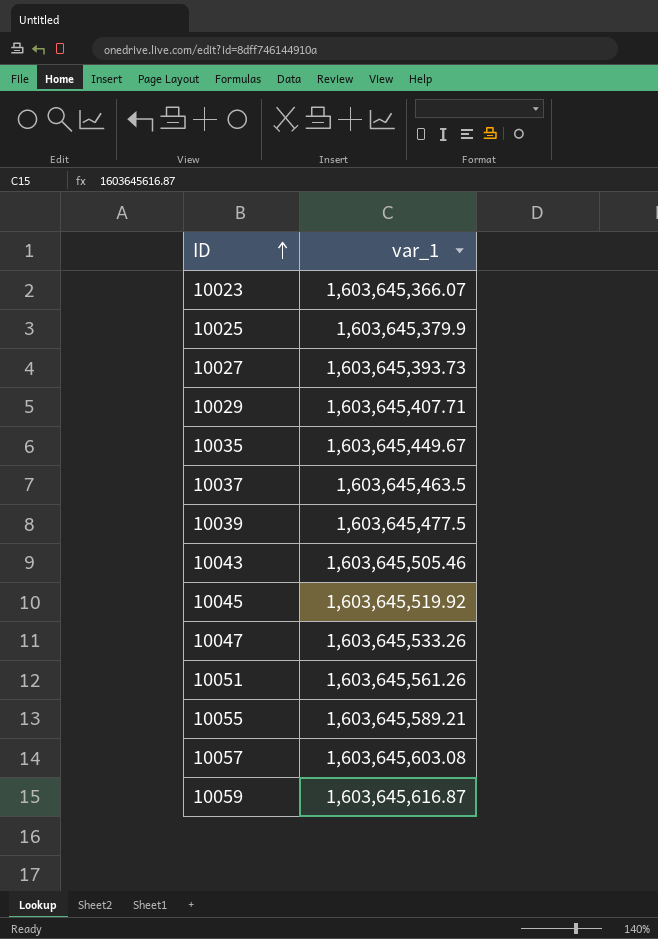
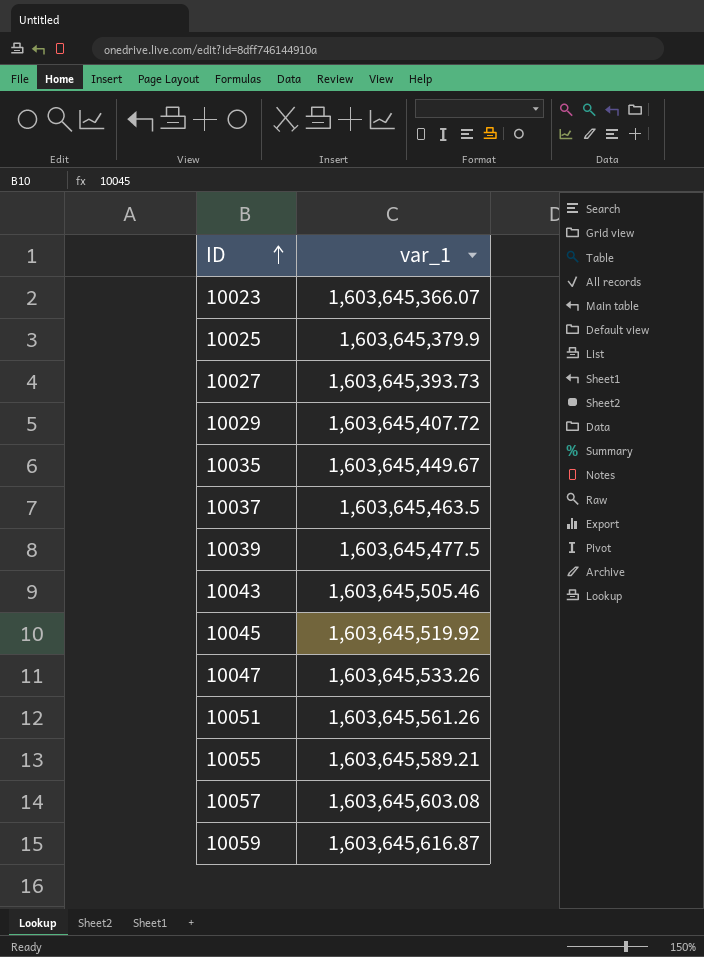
10029 | var_1: 1,603,645,407.71 -> 1,603,645,407.72

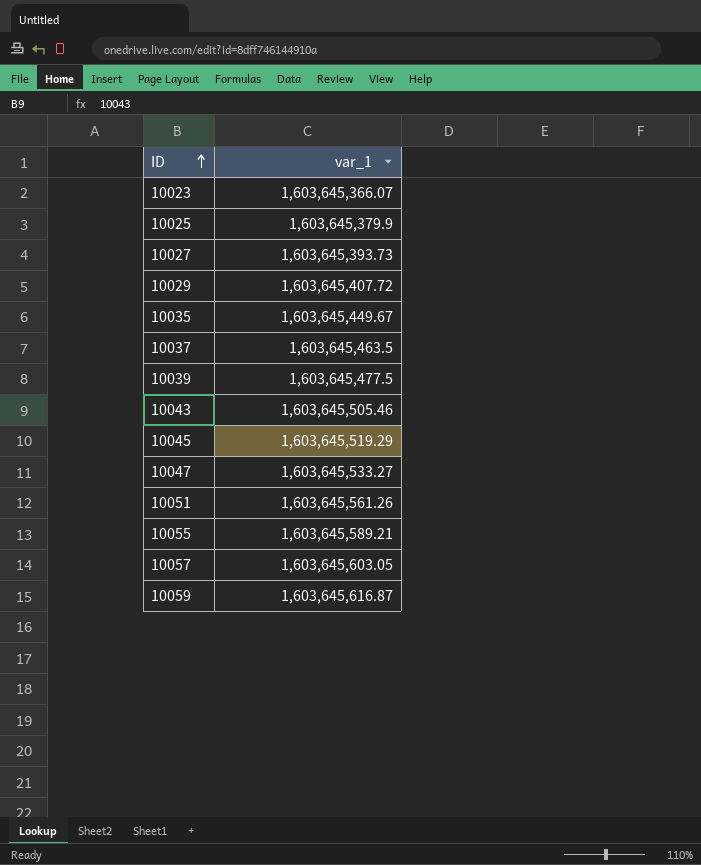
10045 | var_1: 1,603,645,519.92 -> 1,603,645,519.29
10047 | var_1: 1,603,645,533.26 -> 1,603,645,533.27
10057 | var_1: 1,603,645,603.08 -> 1,603,645,603.05

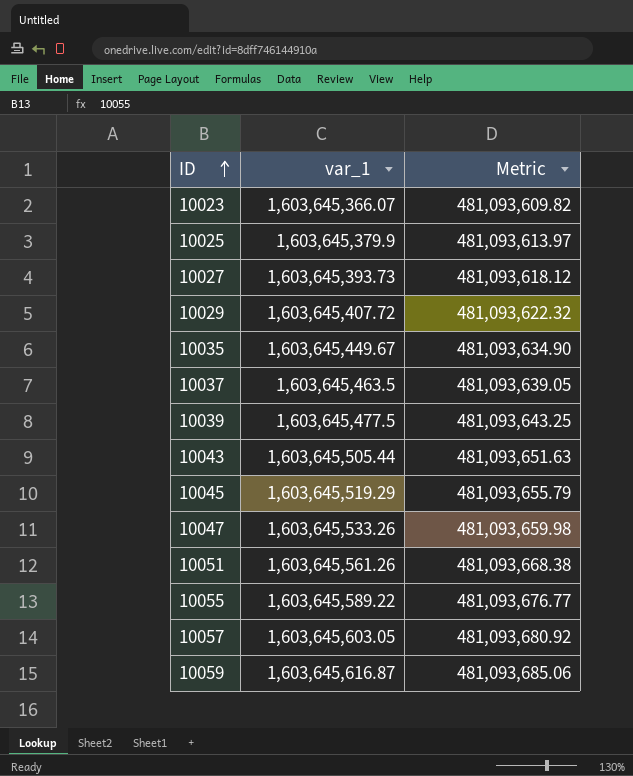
column Metric | formula: none -> [var_1] * 0.3
10043 | var_1: 1,603,645,505.46 -> 1,603,645,505.44
10047 | var_1: 1,603,645,533.27 -> 1,603,645,533.26
10055 | var_1: 1,603,645,589.21 -> 1,603,645,589.22

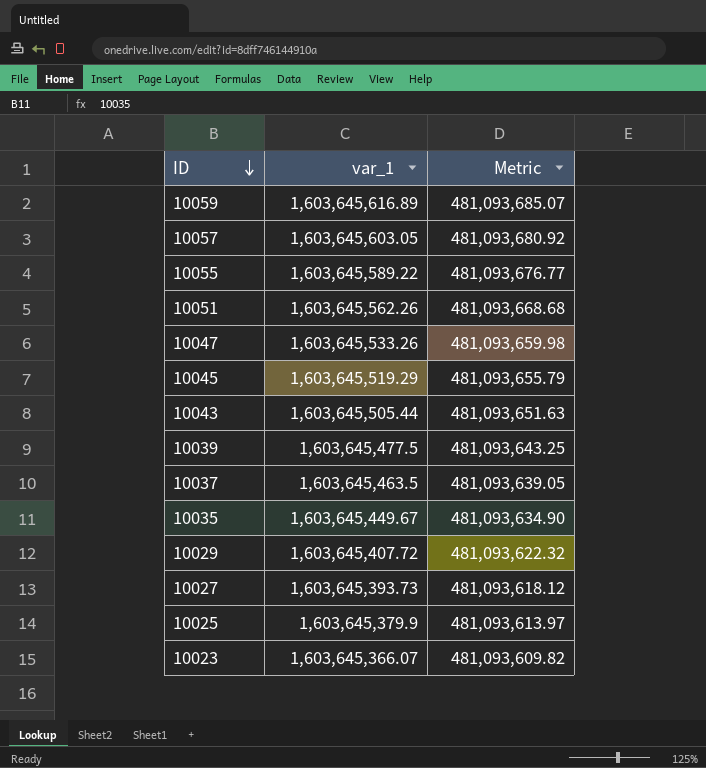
row order: ID ascending -> ID descending
10059 | var_1: 1,603,645,616.87 -> 1,603,645,616.89
10059 | Metric: 481,093,685.06 -> 481,093,685.07
10051 | var_1: 1,603,645,561.26 -> 1,603,645,562.26
10051 | Metric: 481,093,668.38 -> 481,093,668.68

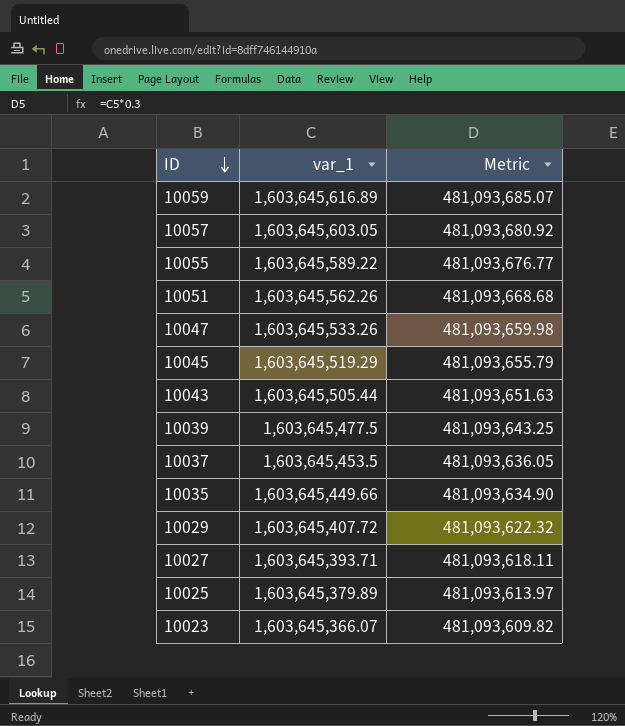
10037 | var_1: 1,603,645,463.5 -> 1,603,645,453.5
10037 | Metric: 481,093,639.05 -> 481,093,636.05
10035 | var_1: 1,603,645,449.67 -> 1,603,645,449.66
10027 | var_1: 1,603,645,393.73 -> 1,603,645,393.71
10027 | Metric: 481,093,618.12 -> 481,093,618.11
10025 | var_1: 1,603,645,379.9 -> 1,603,645,379.89

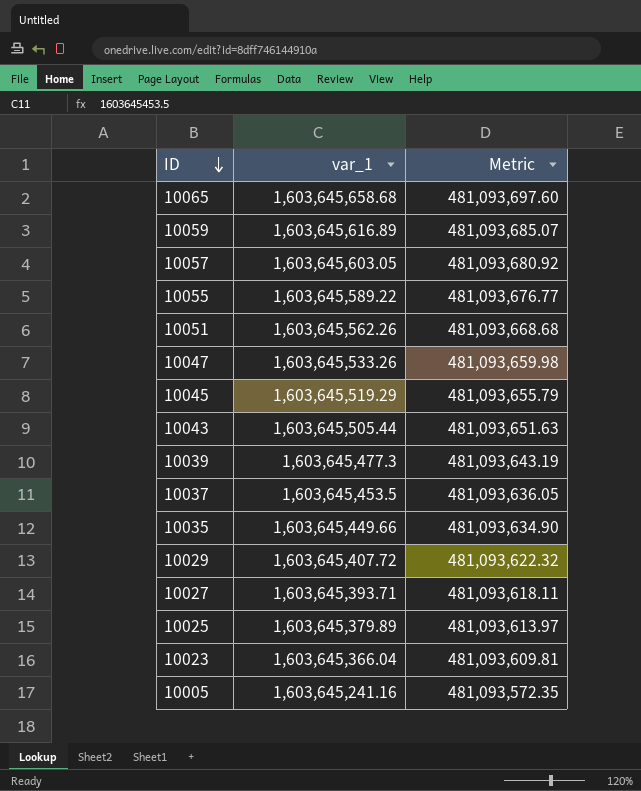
row 10065: none -> 1,603,645,658.68 | 481,093,697.60
10039 | var_1: 1,603,645,477.5 -> 1,603,645,477.3
10039 | Metric: 481,093,643.25 -> 481,093,643.19
10023 | var_1: 1,603,645,366.07 -> 1,603,645,366.04
10023 | Metric: 481,093,609.82 -> 481,093,609.81
row 10005: none -> 1,603,645,241.16 | 481,093,572.35

